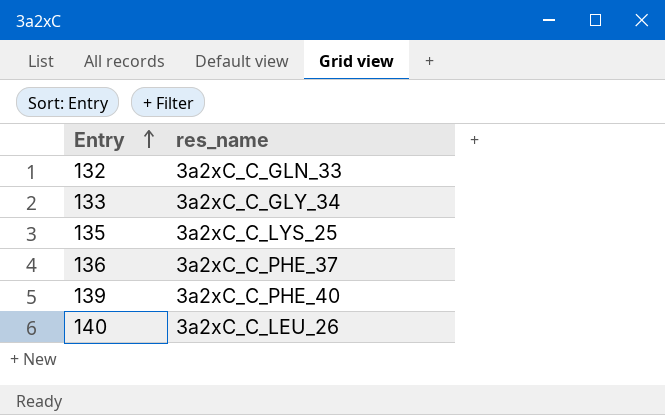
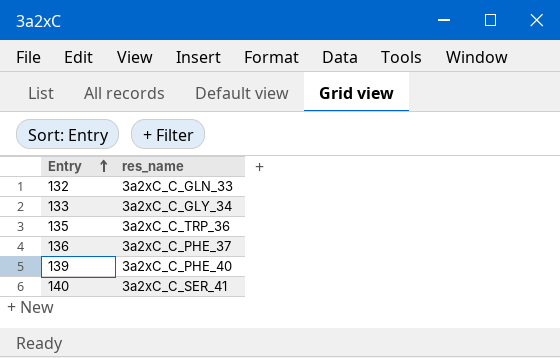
135 | res_name: 3a2xC_C_LYS_25 -> 3a2xC_C_TRP_36
140 | res_name: 3a2xC_C_LEU_26 -> 3a2xC_C_SER_41

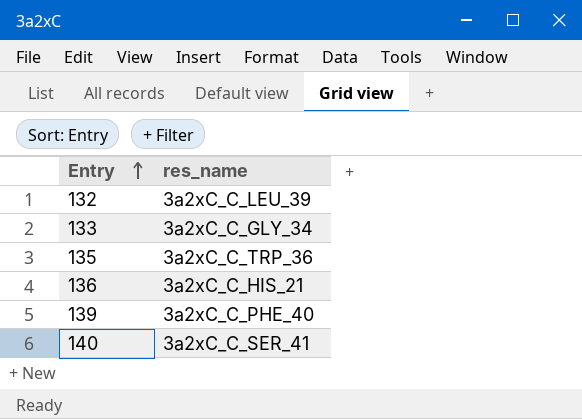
132 | res_name: 3a2xC_C_GLN_33 -> 3a2xC_C_LEU_39
136 | res_name: 3a2xC_C_PHE_37 -> 3a2xC_C_HIS_21

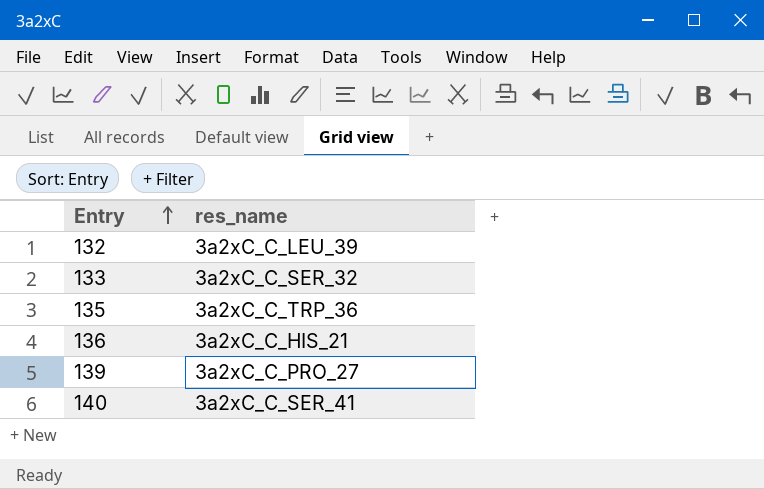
133 | res_name: 3a2xC_C_GLY_34 -> 3a2xC_C_SER_32
139 | res_name: 3a2xC_C_PHE_40 -> 3a2xC_C_PRO_27

